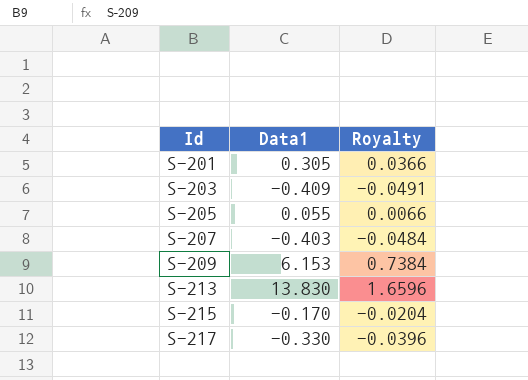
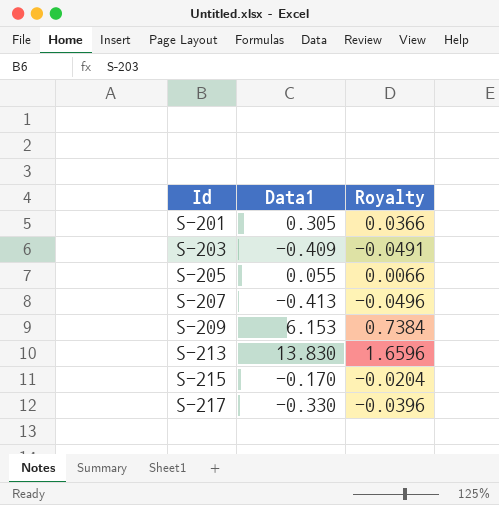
S-207 | Data1: -0.403 -> -0.413
S-207 | Royalty: -0.0484 -> -0.0496

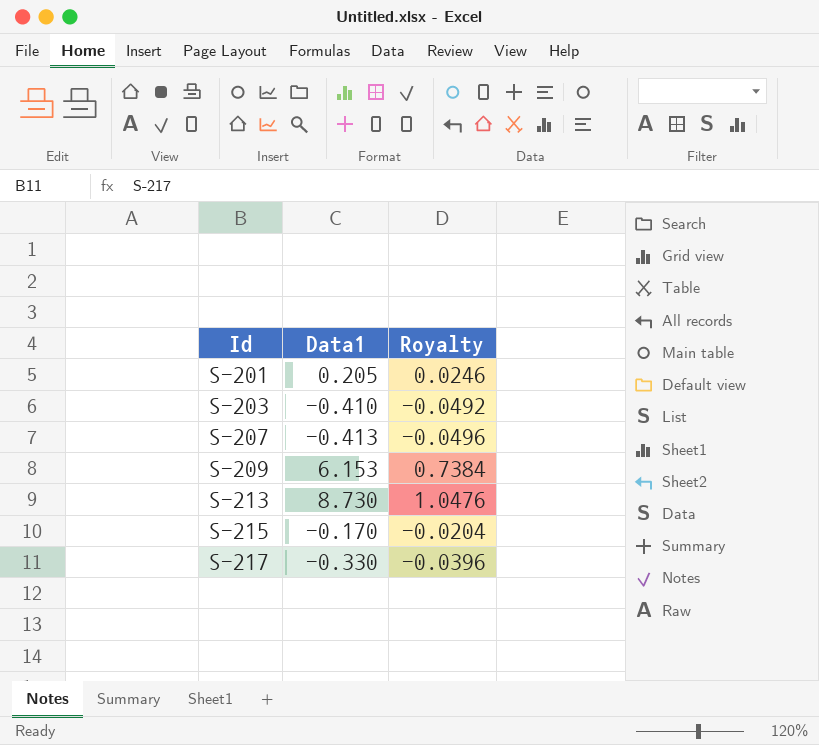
row S-205: 0.055 | 0.0066 -> none
S-201 | Data1: 0.305 -> 0.205
S-201 | Royalty: 0.0366 -> 0.0246
S-203 | Data1: -0.409 -> -0.410
S-203 | Royalty: -0.0491 -> -0.0492
S-213 | Data1: 13.830 -> 8.730
S-213 | Royalty: 1.6596 -> 1.0476

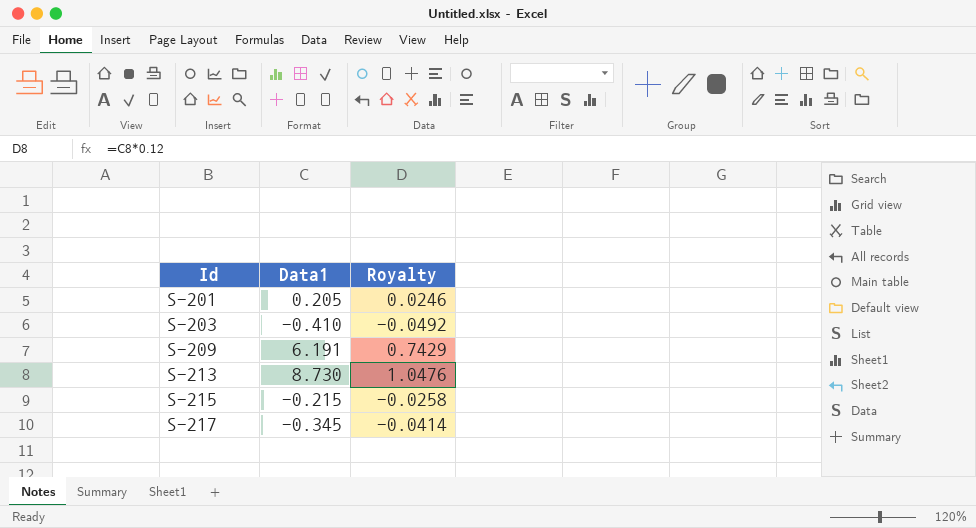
row S-207: -0.413 | -0.0496 -> none
S-209 | Data1: 6.153 -> 6.191
S-209 | Royalty: 0.7384 -> 0.7429
S-215 | Data1: -0.170 -> -0.215
S-215 | Royalty: -0.0204 -> -0.0258
S-217 | Data1: -0.330 -> -0.345
S-217 | Royalty: -0.0396 -> -0.0414

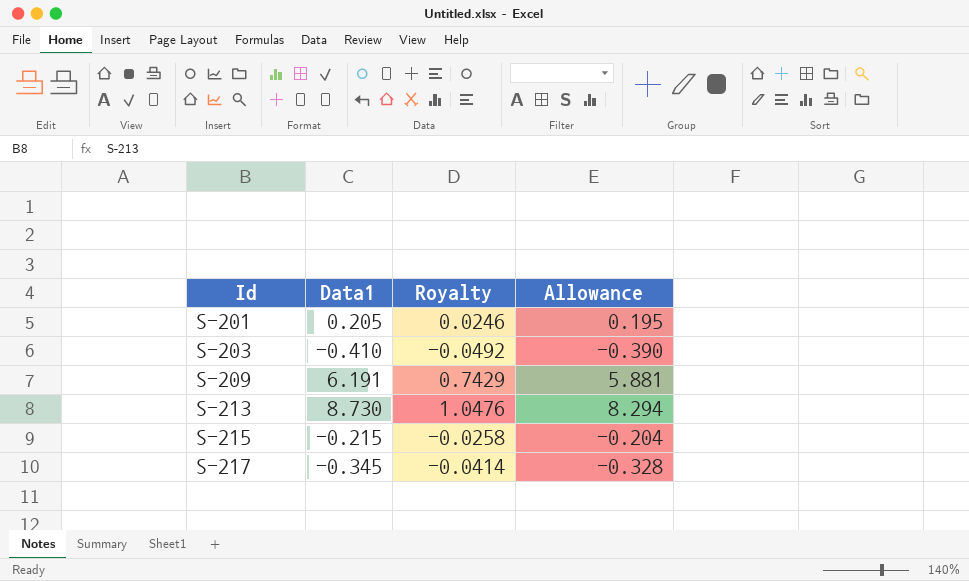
column Allowance | formula: none -> [Data1] * 0.95

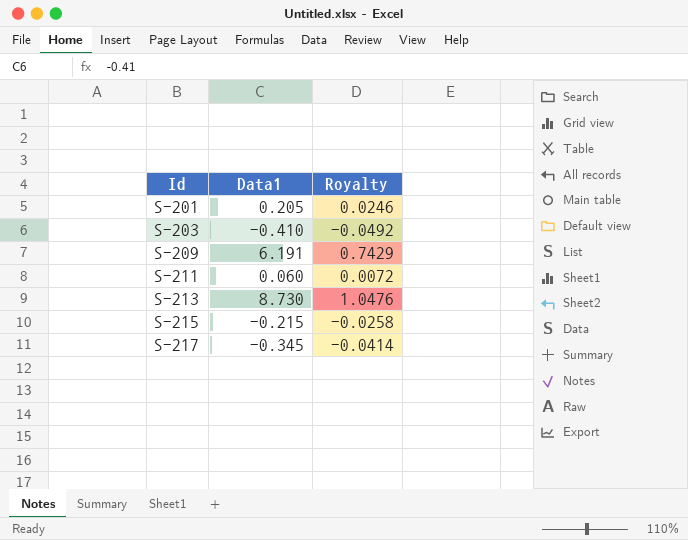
column Allowance | formula: [Data1] * 0.95 -> none
row S-211: none -> 0.060 | 0.0072

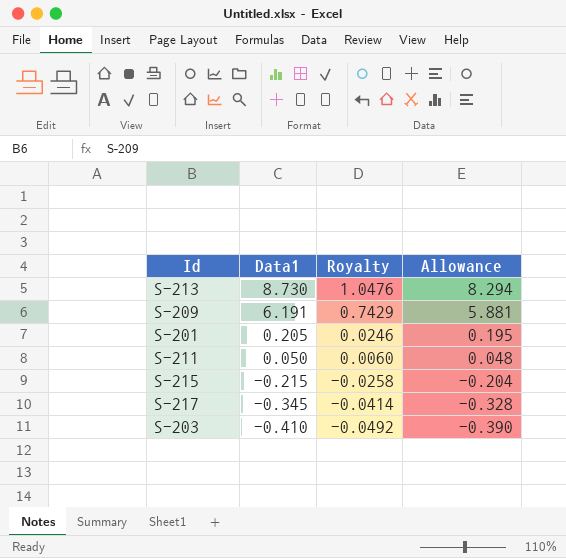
row order: Id ascending -> Data1 descending
column Allowance | formula: none -> [Data1] * 0.95
S-211 | Data1: 0.060 -> 0.050
S-211 | Royalty: 0.0072 -> 0.0060

